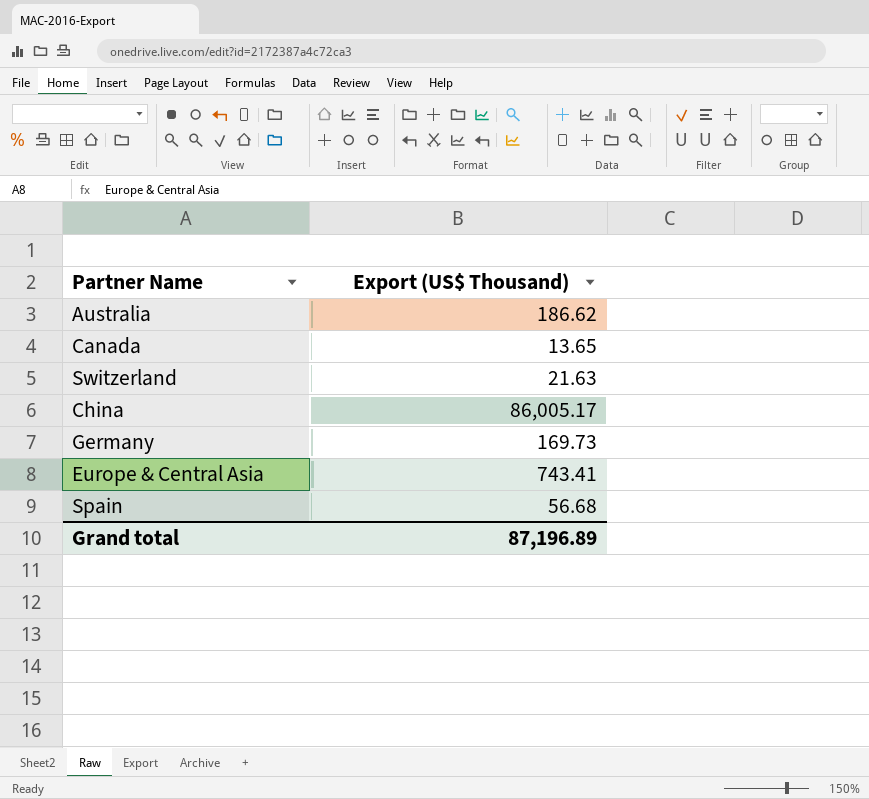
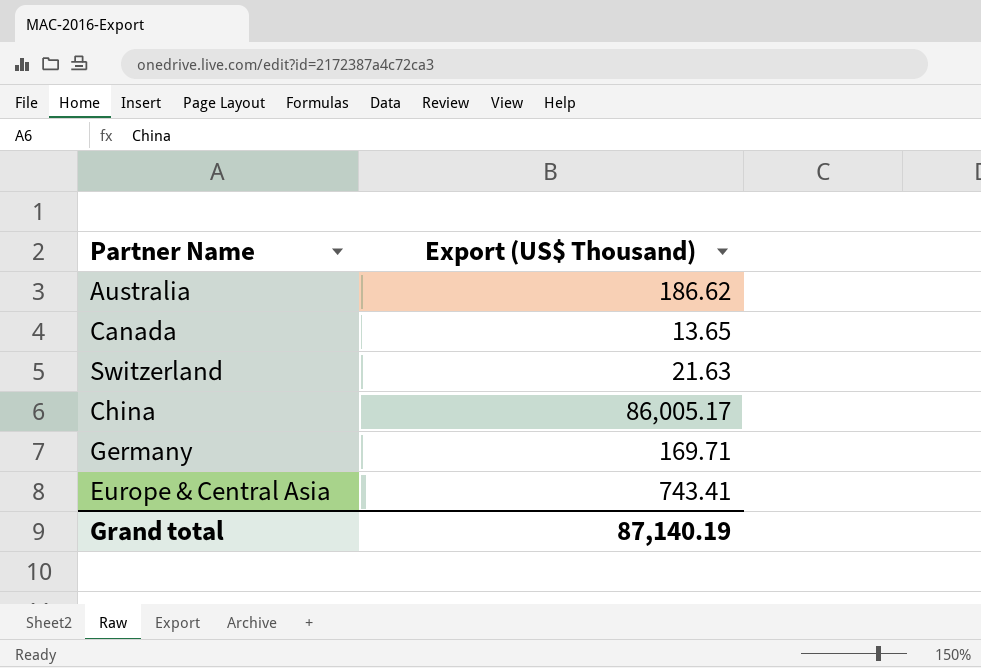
row Spain: 56.68 -> none
Germany | Export (US$ Thousand): 169.73 -> 169.71
Grand total | Export (US$ Thousand): 87,196.89 -> 87,140.19

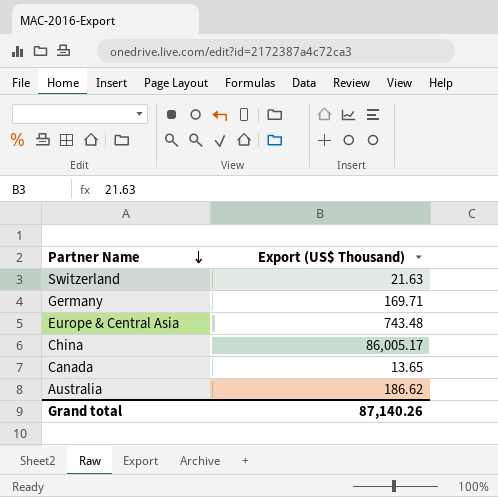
row order: none -> Partner Name descending
Europe & Central Asia | Export (US$ Thousand): 743.41 -> 743.48
Grand total | Export (US$ Thousand): 87,140.19 -> 87,140.26

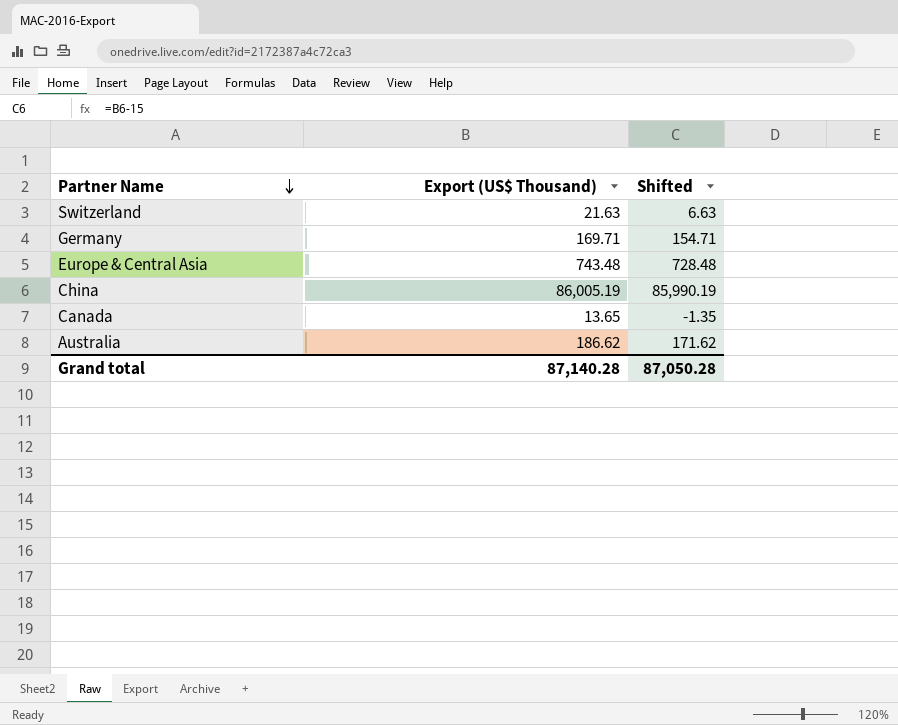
column Shifted | formula: none -> [Export (US$ Thousand)] - 15
China | Export (US$ Thousand): 86,005.17 -> 86,005.19
Grand total | Export (US$ Thousand): 87,140.26 -> 87,140.28

